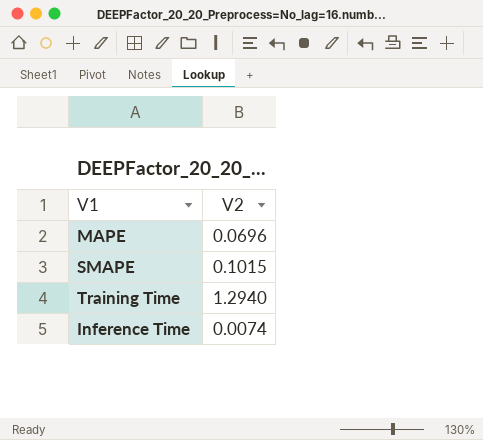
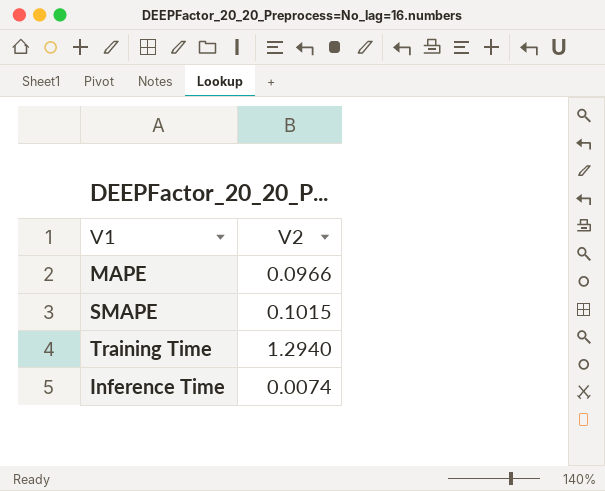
MAPE | V2: 0.0696 -> 0.0966

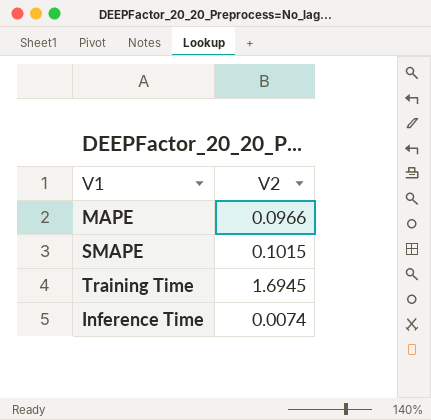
Training Time | V2: 1.2940 -> 1.6945

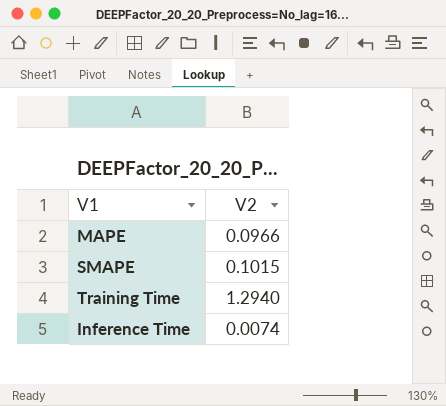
Training Time | V2: 1.6945 -> 1.2940

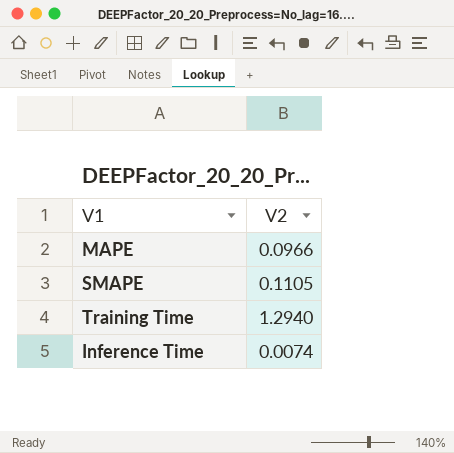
SMAPE | V2: 0.1015 -> 0.1105

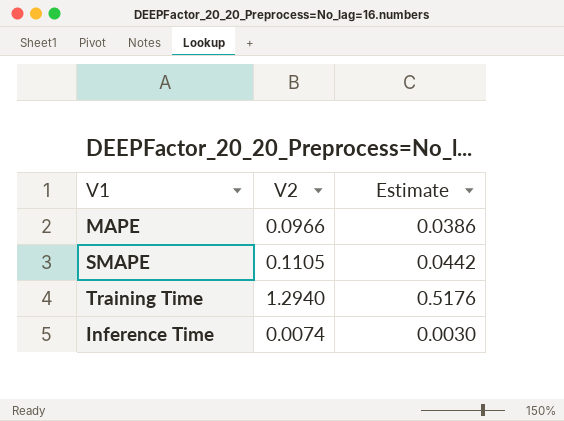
column Estimate | formula: none -> [V2] * 0.4

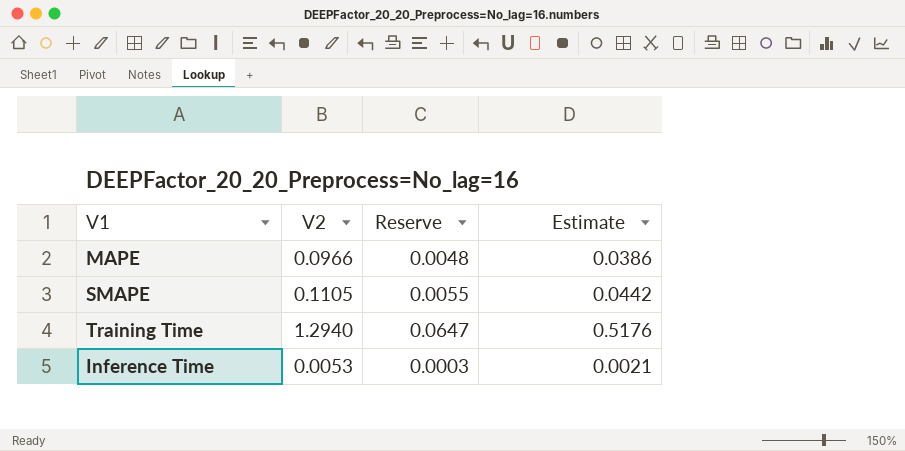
column Reserve | formula: none -> [V2] * 0.05
Inference Time | V2: 0.0074 -> 0.0053
Inference Time | Estimate: 0.0030 -> 0.0021

